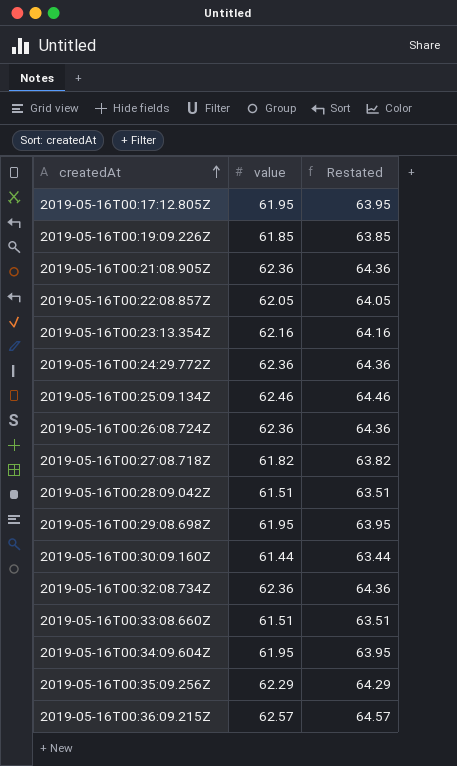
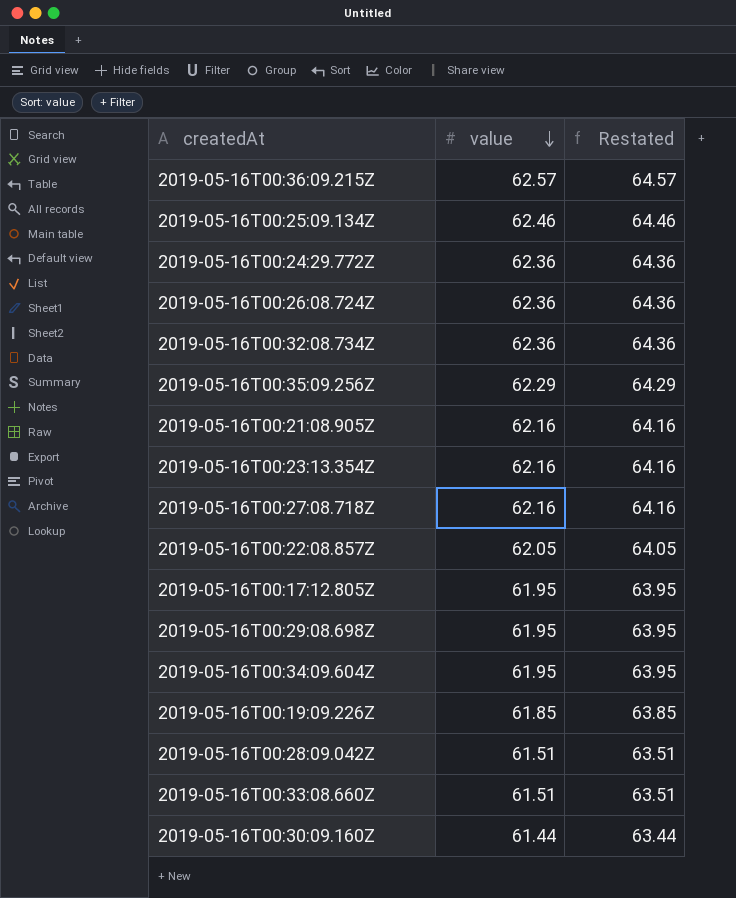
row order: createdAt ascending -> value descending
2019-05-16T00:21:08.905Z | value: 62.36 -> 62.16
2019-05-16T00:21:08.905Z | Restated: 64.36 -> 64.16
2019-05-16T00:27:08.718Z | value: 61.82 -> 62.16
2019-05-16T00:27:08.718Z | Restated: 63.82 -> 64.16

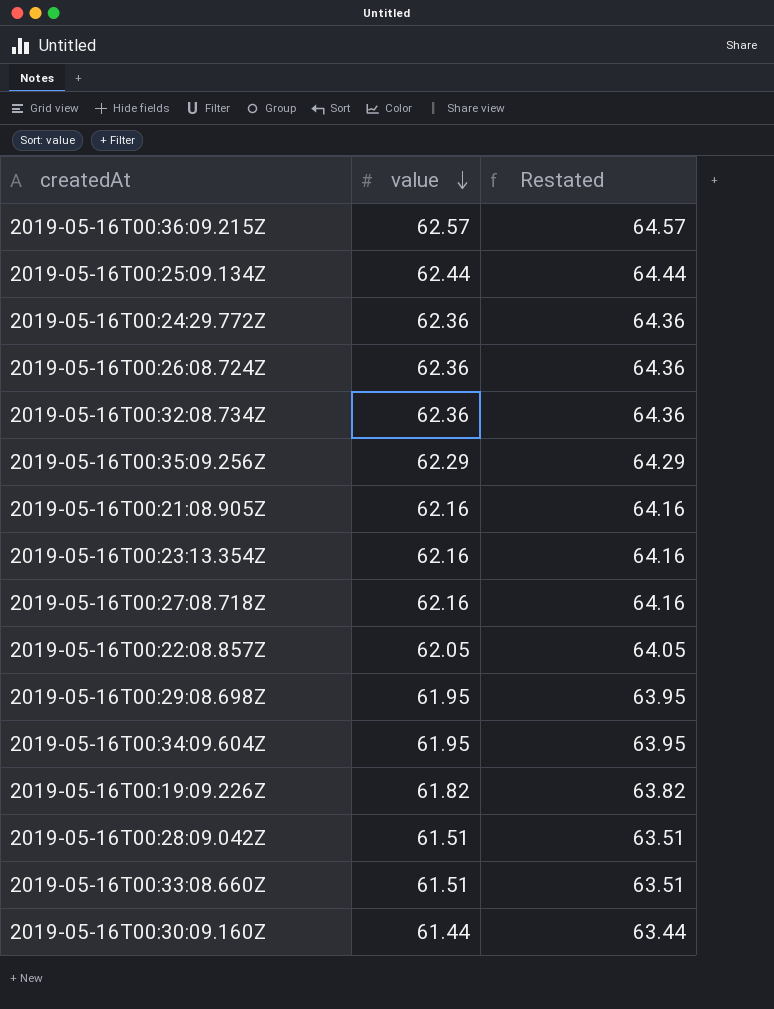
row 2019-05-16T00:17:12.805Z: 61.95 | 63.95 -> none
2019-05-16T00:25:09.134Z | value: 62.46 -> 62.44
2019-05-16T00:25:09.134Z | Restated: 64.46 -> 64.44
2019-05-16T00:19:09.226Z | value: 61.85 -> 61.82
2019-05-16T00:19:09.226Z | Restated: 63.85 -> 63.82

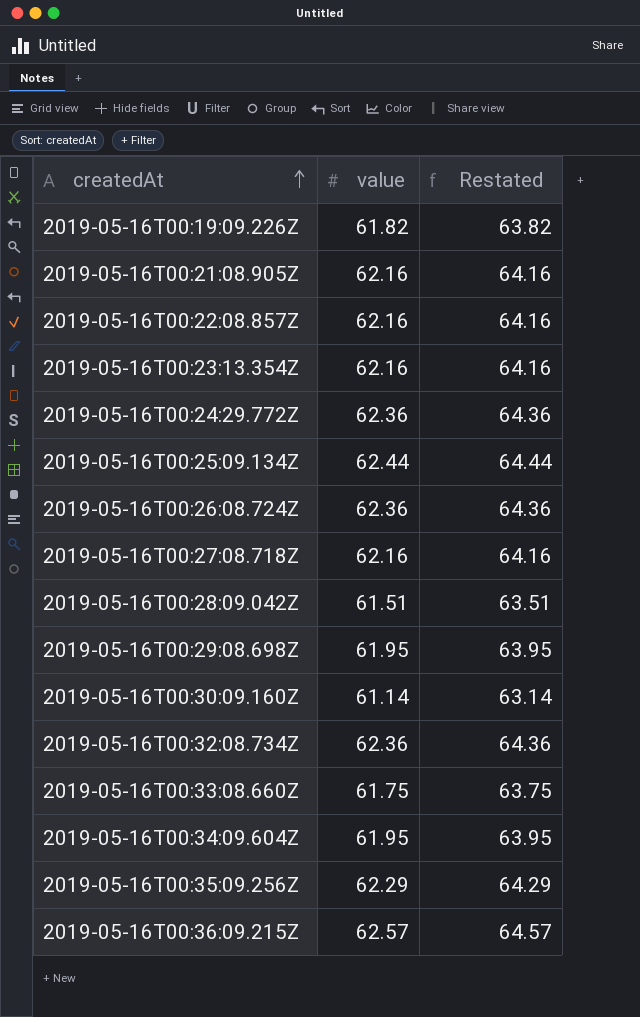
row order: value descending -> createdAt ascending
2019-05-16T00:22:08.857Z | value: 62.05 -> 62.16
2019-05-16T00:22:08.857Z | Restated: 64.05 -> 64.16
2019-05-16T00:30:09.160Z | value: 61.44 -> 61.14
2019-05-16T00:30:09.160Z | Restated: 63.44 -> 63.14
2019-05-16T00:33:08.660Z | value: 61.51 -> 61.75
2019-05-16T00:33:08.660Z | Restated: 63.51 -> 63.75

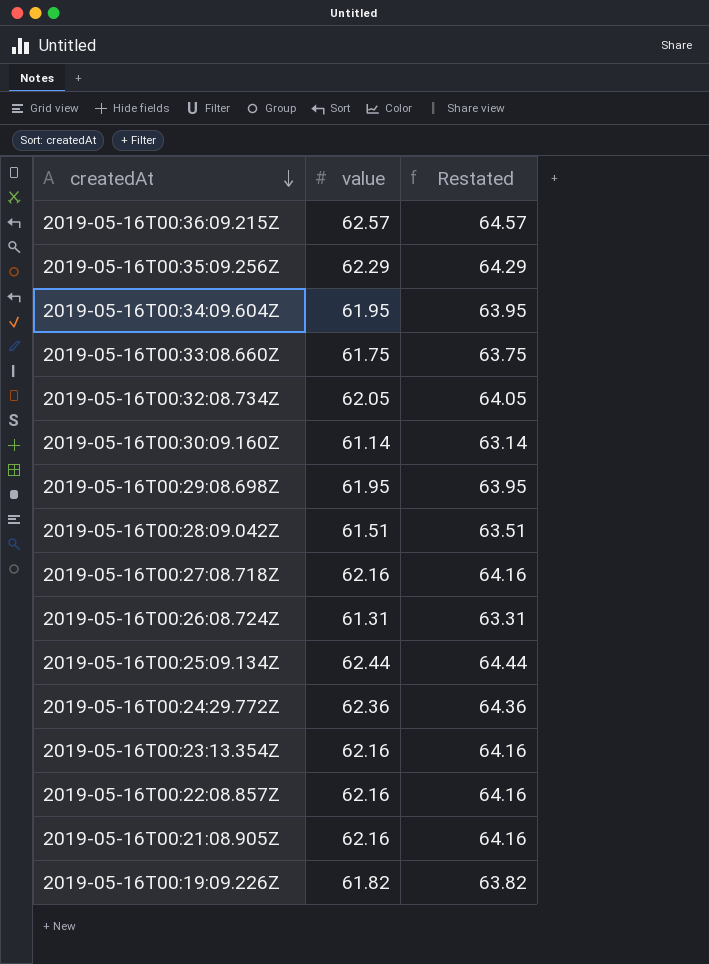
row order: createdAt ascending -> createdAt descending
2019-05-16T00:32:08.734Z | value: 62.36 -> 62.05
2019-05-16T00:32:08.734Z | Restated: 64.36 -> 64.05
2019-05-16T00:26:08.724Z | value: 62.36 -> 61.31
2019-05-16T00:26:08.724Z | Restated: 64.36 -> 63.31

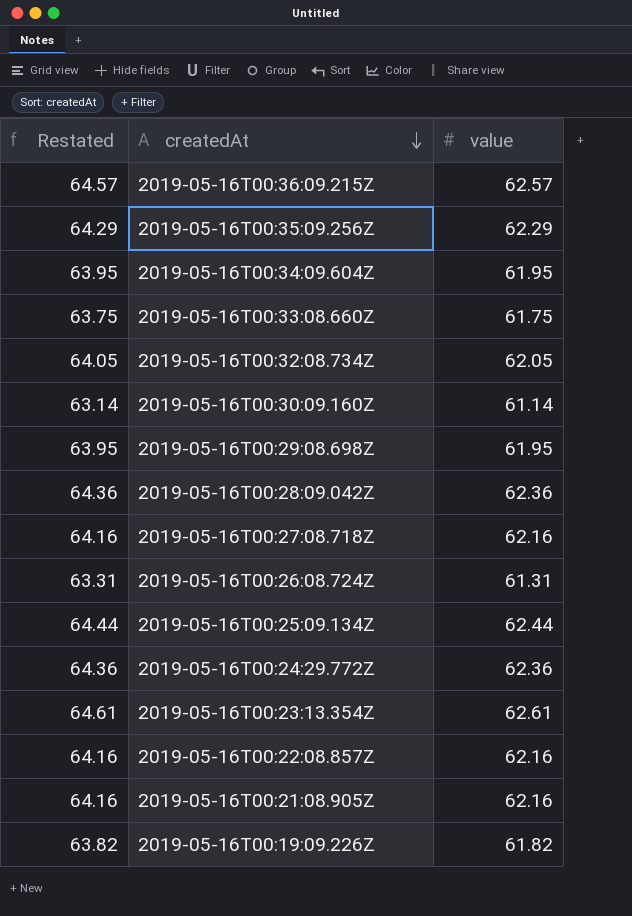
column Restated | position: 3 -> 1
2019-05-16T00:28:09.042Z | Restated: 63.51 -> 64.36
2019-05-16T00:28:09.042Z | value: 61.51 -> 62.36
2019-05-16T00:23:13.354Z | Restated: 64.16 -> 64.61
2019-05-16T00:23:13.354Z | value: 62.16 -> 62.61

